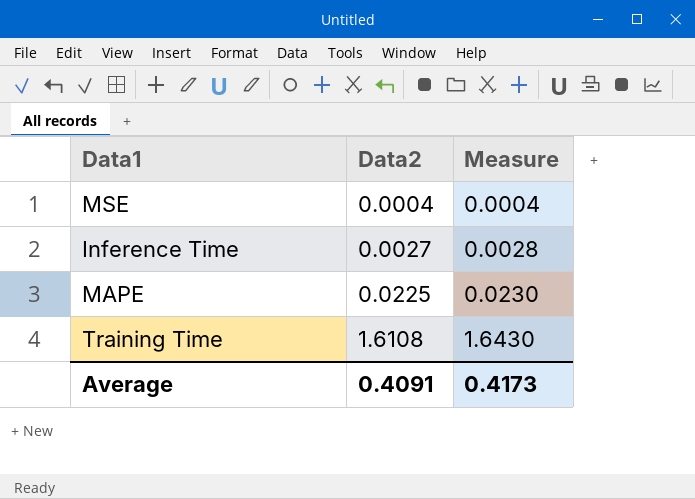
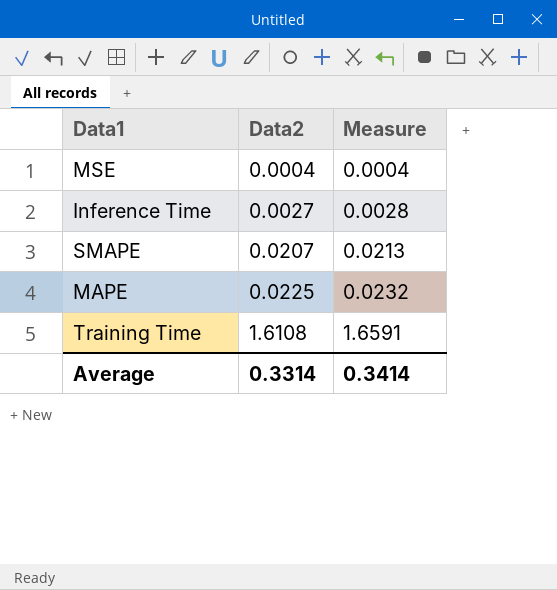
column Measure | formula: [Data2] * 1.02 -> [Data2] * 1.03
row SMAPE: none -> 0.0207 | 0.0213
Average | Data2: 0.4091 -> 0.3314
Average | Measure: 0.4173 -> 0.3414

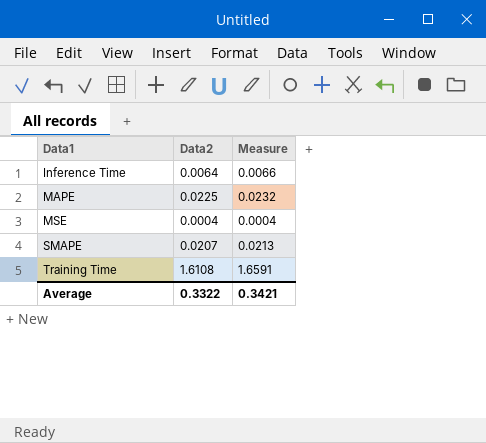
row order: Data2 ascending -> Data1 ascending
Inference Time | Data2: 0.0027 -> 0.0064
Inference Time | Measure: 0.0028 -> 0.0066
Average | Data2: 0.3314 -> 0.3322
Average | Measure: 0.3414 -> 0.3421

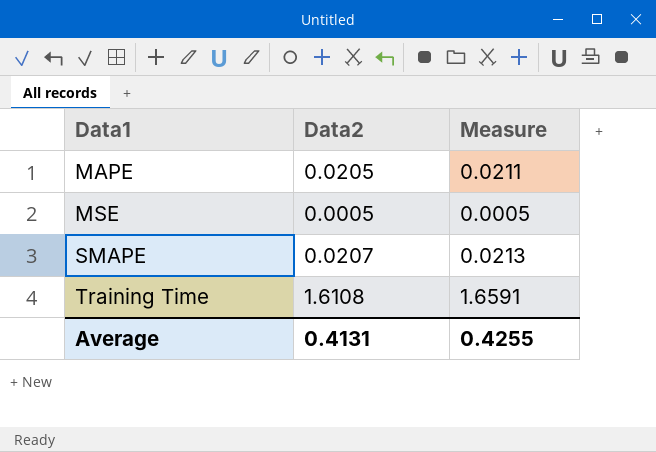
row Inference Time: 0.0064 | 0.0066 -> none
MAPE | Data2: 0.0225 -> 0.0205
MAPE | Measure: 0.0232 -> 0.0211
MSE | Data2: 0.0004 -> 0.0005
MSE | Measure: 0.0004 -> 0.0005
Average | Data2: 0.3322 -> 0.4131
Average | Measure: 0.3421 -> 0.4255

